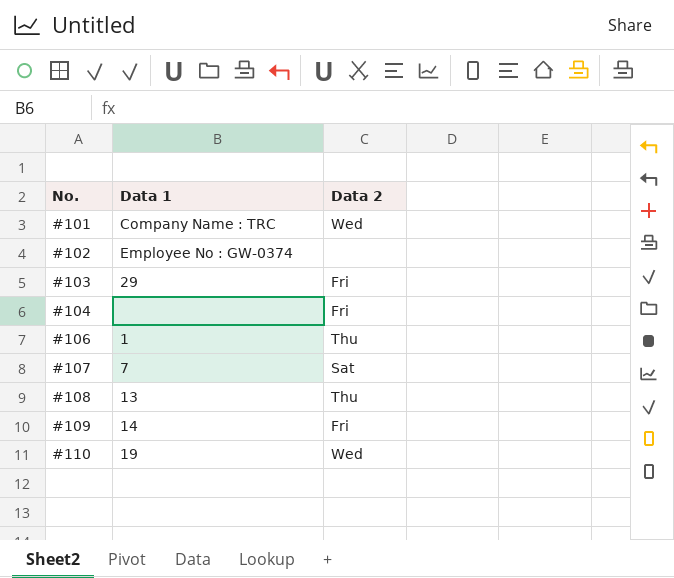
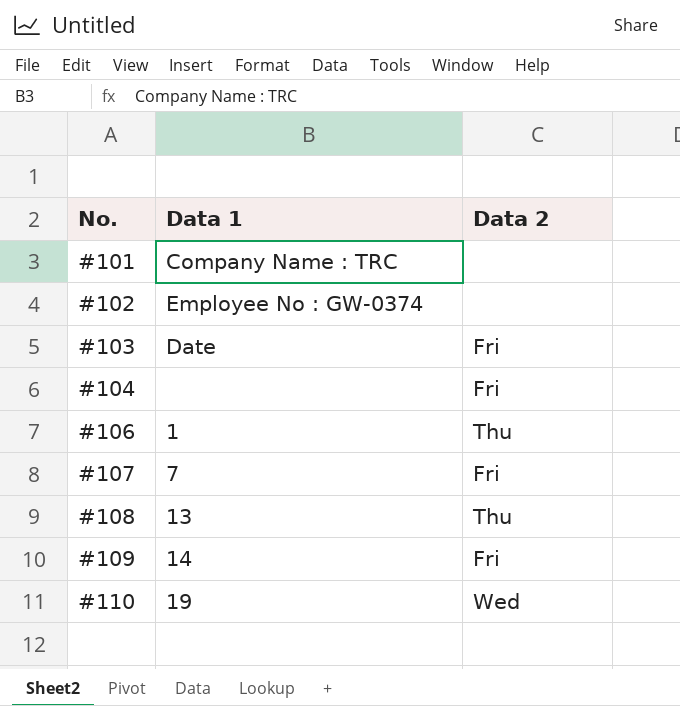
#101 | Data 2: Wed -> none
#103 | Data 1: 29 -> Date
#107 | Data 2: Sat -> Fri

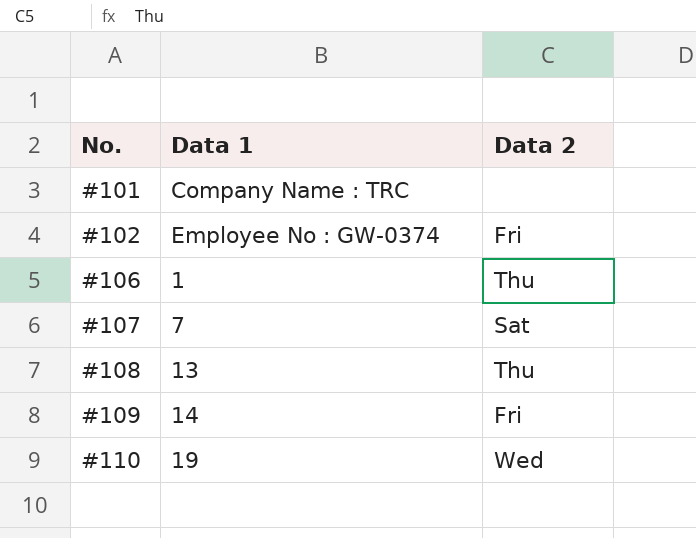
row #103: Date | Fri -> none
row #104: none | Fri -> none
#102 | Data 2: none -> Fri
#107 | Data 2: Fri -> Sat

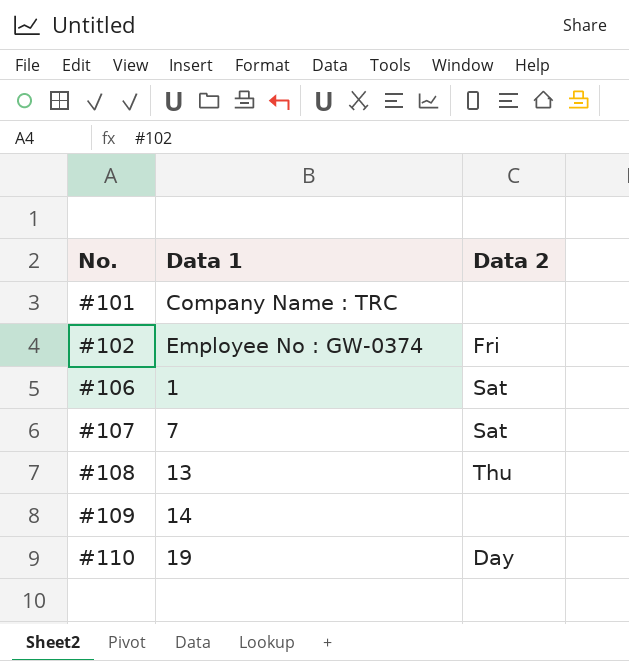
#106 | Data 2: Thu -> Sat
#109 | Data 2: Fri -> none
#110 | Data 2: Wed -> Day

